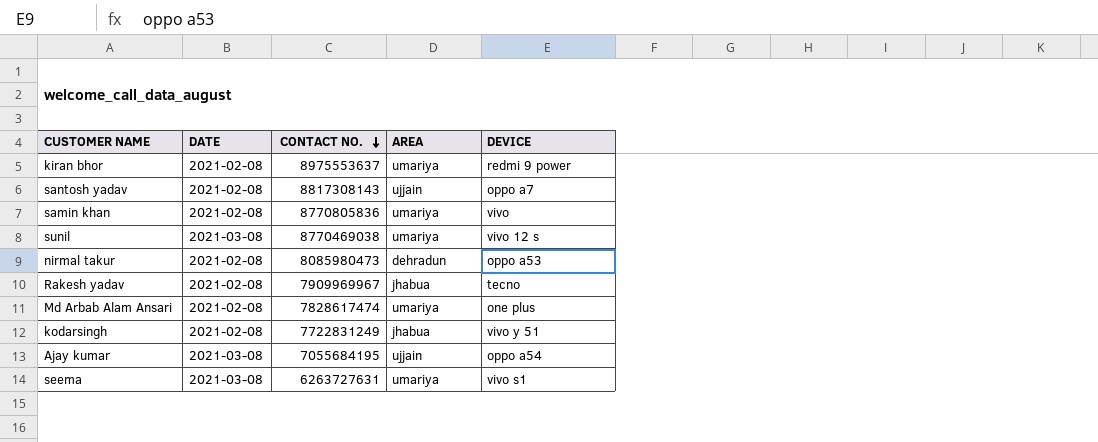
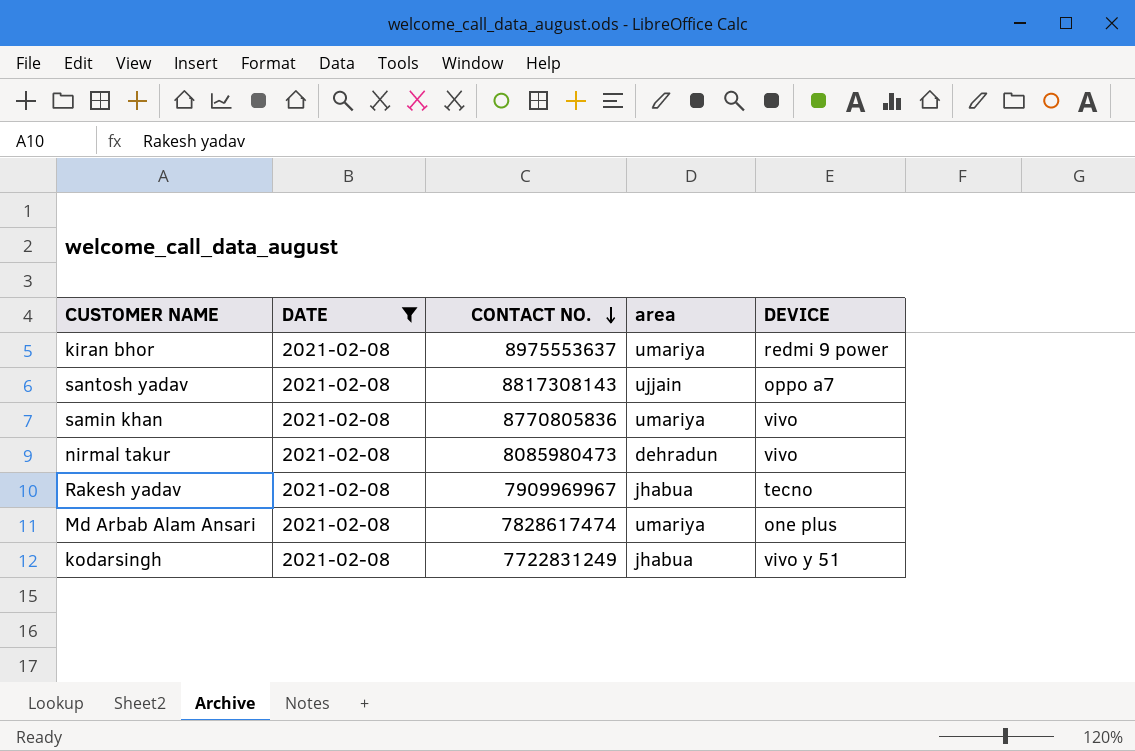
filter: none -> DATE = 2021-02-08
column name: AREA -> area
nirmal takur | DEVICE: oppo a53 -> vivo

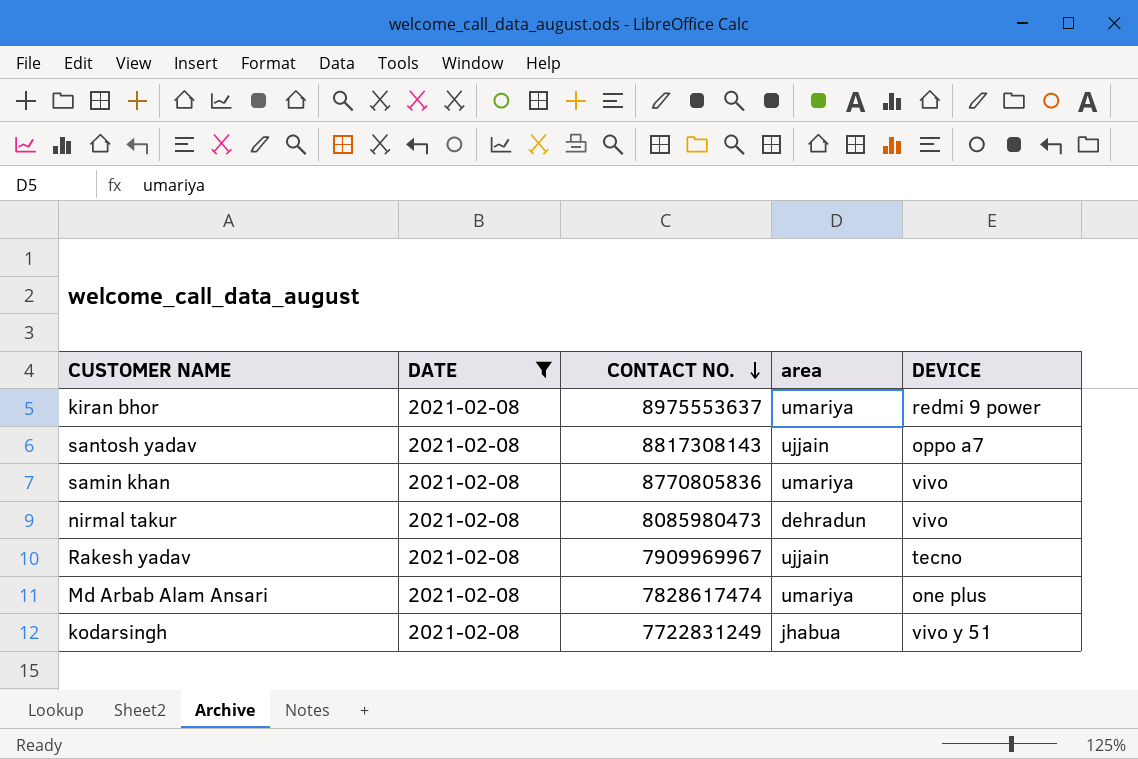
Rakesh yadav | area: jhabua -> ujjain

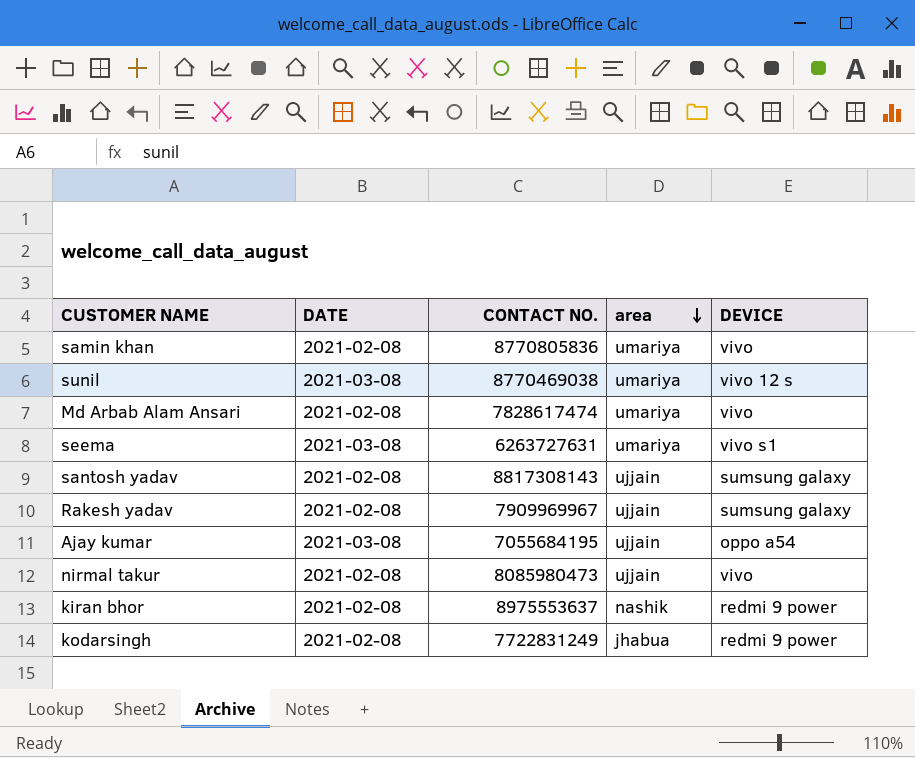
filter: DATE = 2021-02-08 -> none
row order: CONTACT NO. descending -> area descending
Md Arbab Alam Ansari | DEVICE: one plus -> vivo
santosh yadav | DEVICE: oppo a7 -> sumsung galaxy
Rakesh yadav | DEVICE: tecno -> sumsung galaxy
nirmal takur | area: dehradun -> ujjain
kiran bhor | area: umariya -> nashik
kodarsingh | DEVICE: vivo y 51 -> redmi 9 power

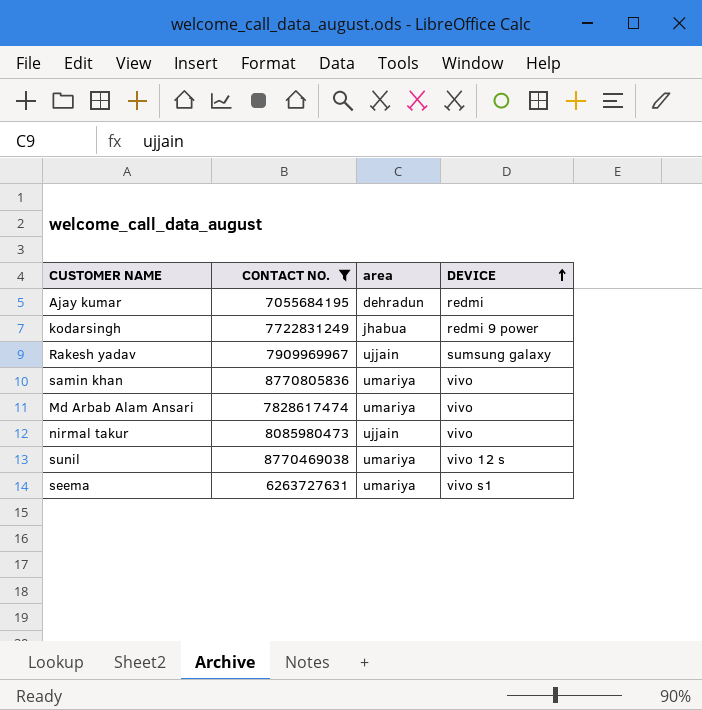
filter: none -> CONTACT NO. <= 8770805836
row order: area descending -> DEVICE ascending
column DATE | position: 2 -> none
Ajay kumar | area: ujjain -> dehradun
Ajay kumar | DEVICE: oppo a54 -> redmi

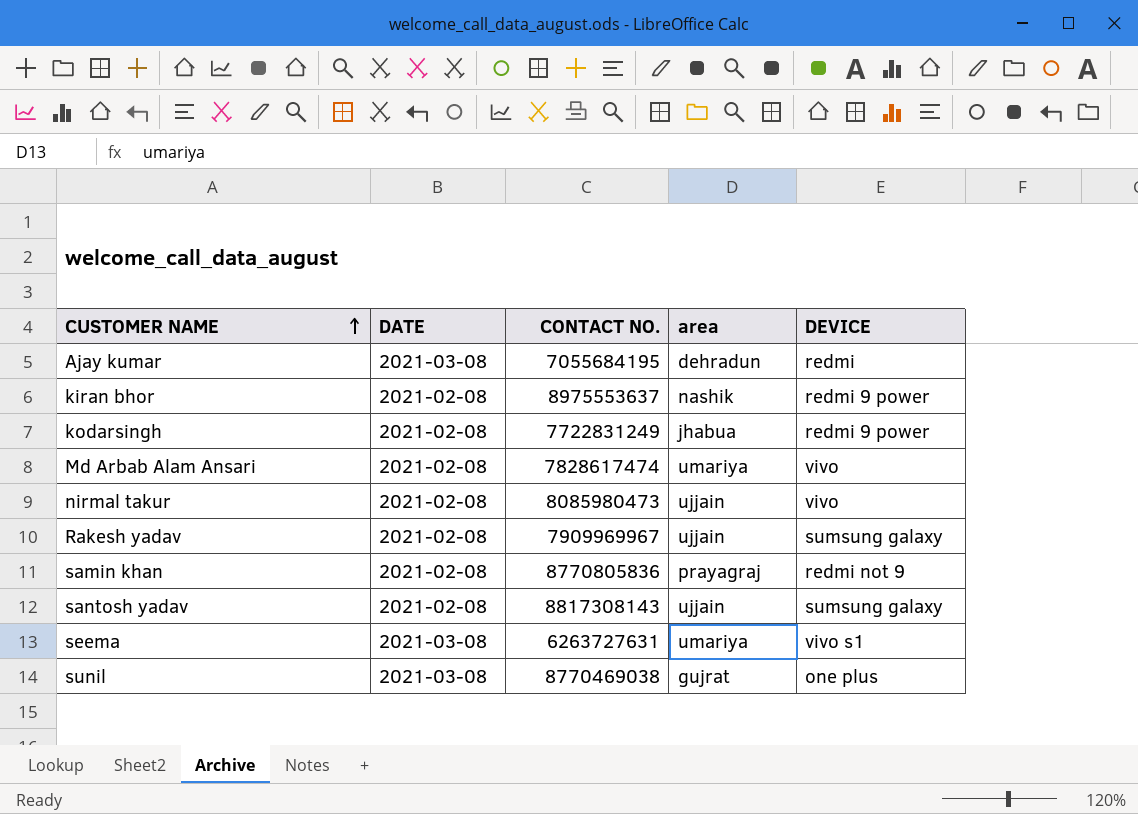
filter: CONTACT NO. <= 8770805836 -> none
row order: DEVICE ascending -> CUSTOMER NAME ascending
column DATE | position: none -> 2
samin khan | area: umariya -> prayagraj
samin khan | DEVICE: vivo -> redmi not 9
sunil | area: umariya -> gujrat
sunil | DEVICE: vivo 12 s -> one plus

